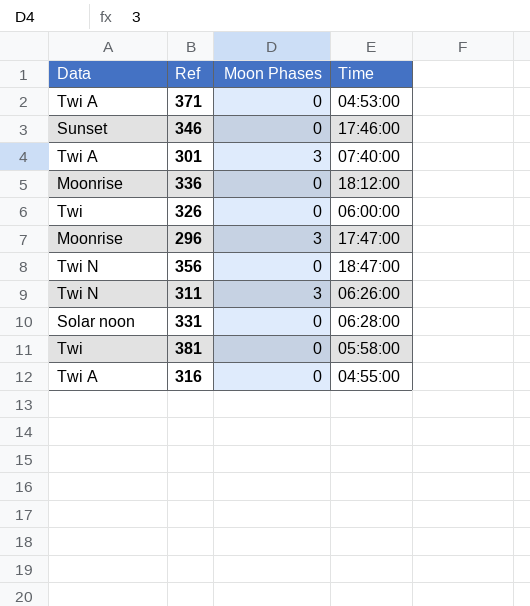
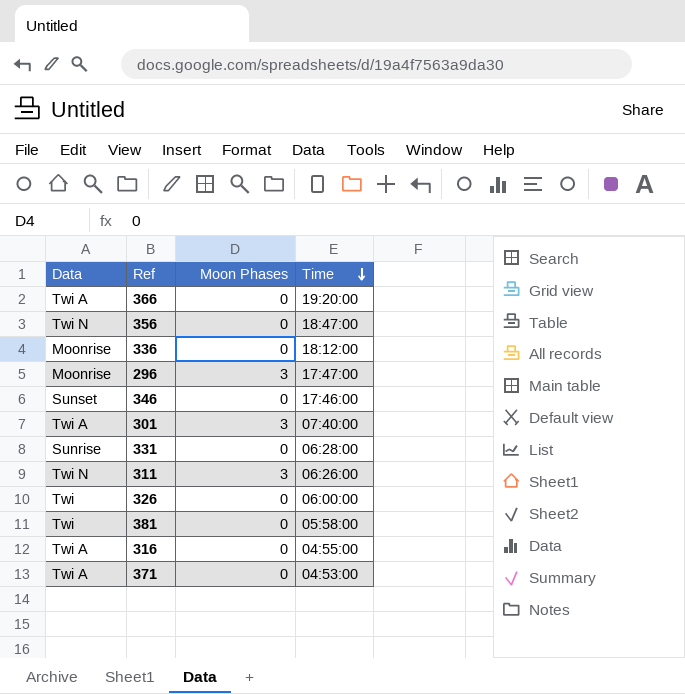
row order: none -> Time descending
row 366: none -> Twi A | 0 | 19:20:00
331 | Data: Solar noon -> Sunrise

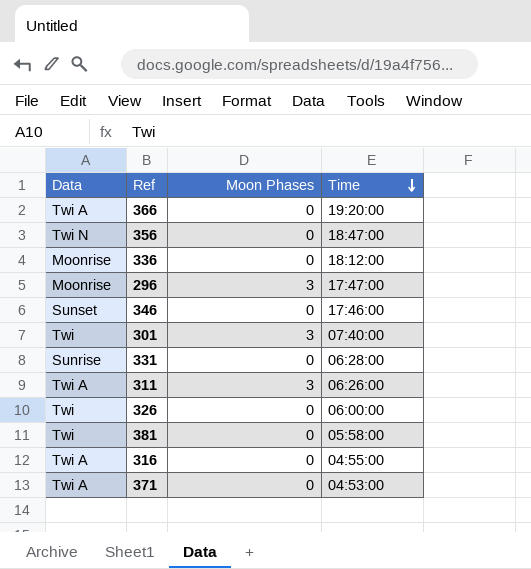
301 | Data: Twi A -> Twi
311 | Data: Twi N -> Twi A

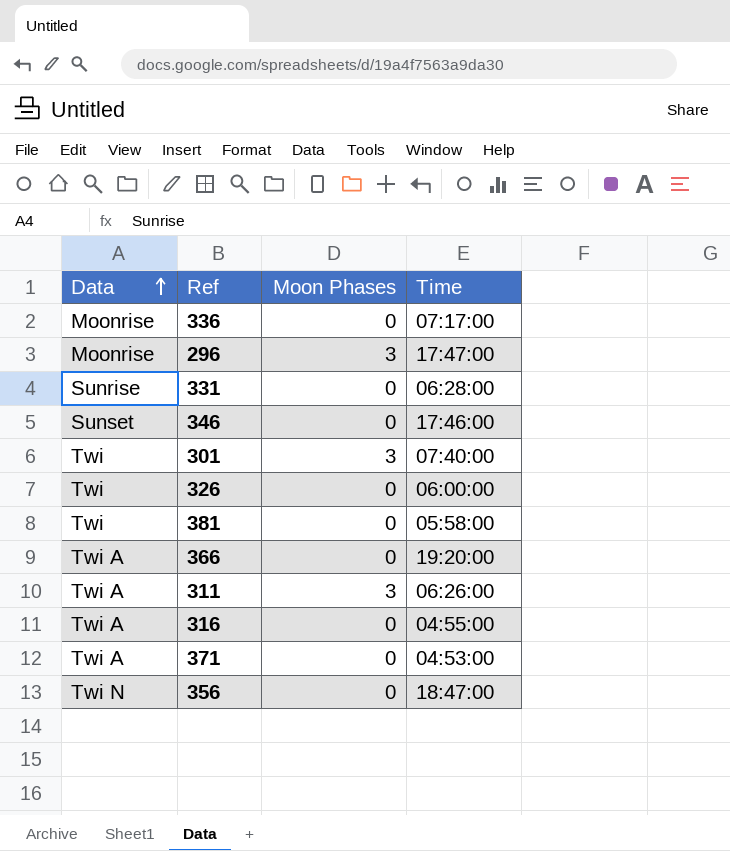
row order: Time descending -> Data ascending
336 | Time: 18:12:00 -> 07:17:00

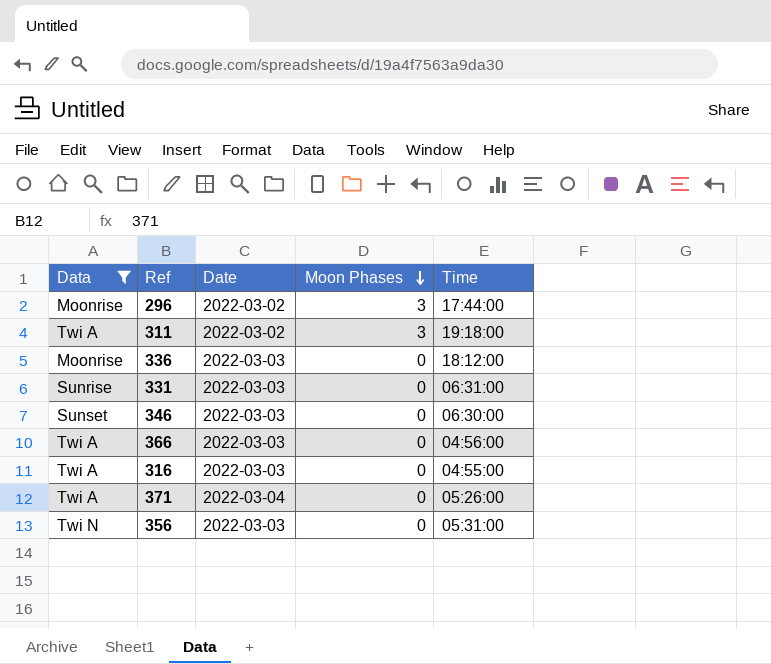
filter: none -> Data != Twi
row order: Data ascending -> Moon Phases descending
column Date | position: none -> 3
296 | Time: 17:47:00 -> 17:44:00
311 | Time: 06:26:00 -> 19:18:00
336 | Time: 07:17:00 -> 18:12:00
331 | Time: 06:28:00 -> 06:31:00
346 | Time: 17:46:00 -> 06:30:00
366 | Time: 19:20:00 -> 04:56:00
371 | Time: 04:53:00 -> 05:26:00
356 | Time: 18:47:00 -> 05:31:00

